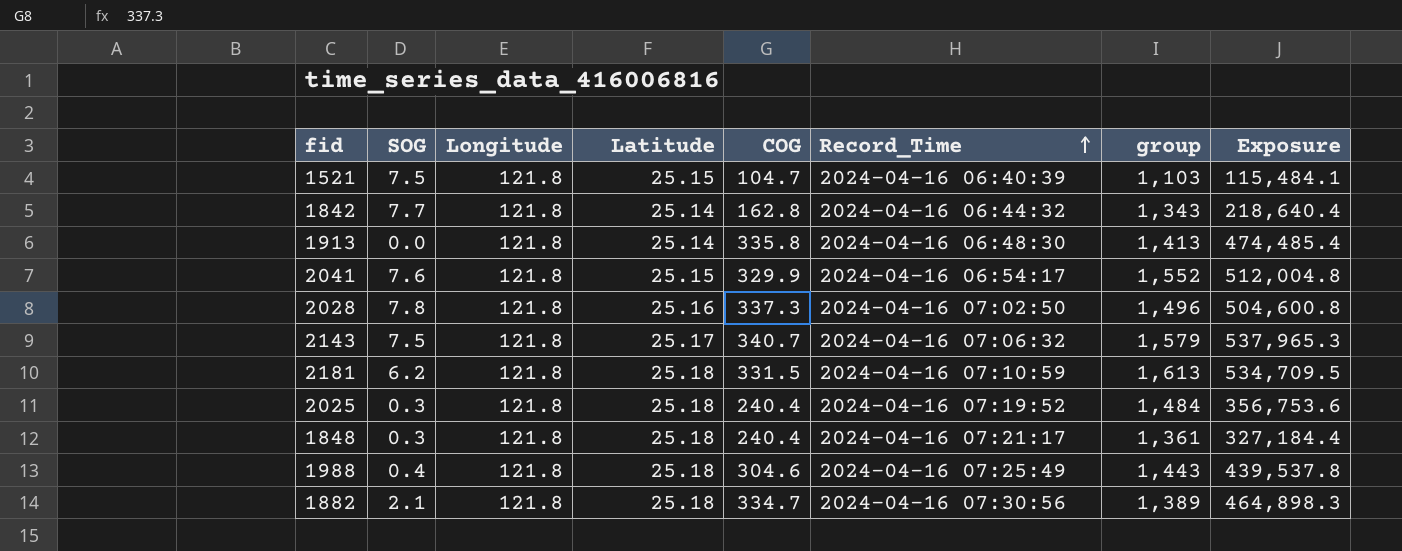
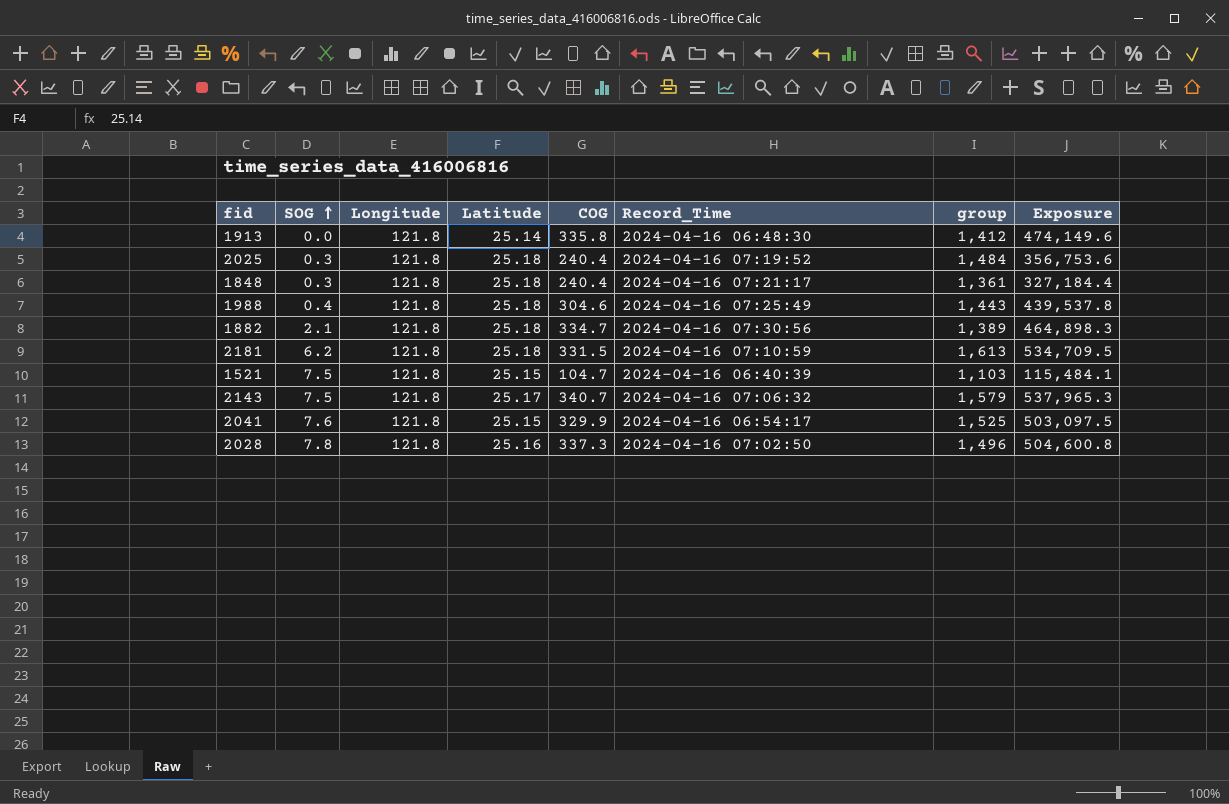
row order: Record_Time ascending -> SOG ascending
row 1842: 7.7 | 121.8 | 25.14 | 162.8 | 2024-04-16 06:44:32 | 1,343 | 218,640.4 -> none
1913 | group: 1,413 -> 1,412
1913 | Exposure: 474,485.4 -> 474,149.6
2041 | group: 1,552 -> 1,525
2041 | Exposure: 512,004.8 -> 503,097.5

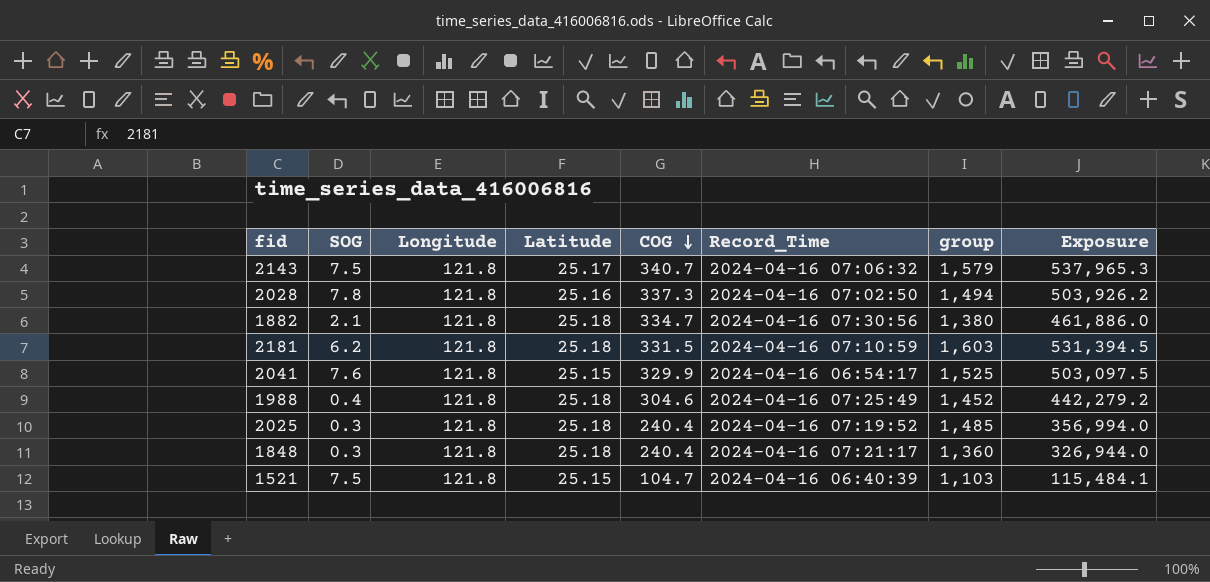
row order: SOG ascending -> COG descending
row 1913: 0.0 | 121.8 | 25.14 | 335.8 | 2024-04-16 06:48:30 | 1,412 | 474,149.6 -> none
2028 | group: 1,496 -> 1,494
2028 | Exposure: 504,600.8 -> 503,926.2
1882 | group: 1,389 -> 1,380
1882 | Exposure: 464,898.3 -> 461,886.0
2181 | group: 1,613 -> 1,603
2181 | Exposure: 534,709.5 -> 531,394.5
1988 | group: 1,443 -> 1,452
1988 | Exposure: 439,537.8 -> 442,279.2
2025 | group: 1,484 -> 1,485
2025 | Exposure: 356,753.6 -> 356,994.0
1848 | group: 1,361 -> 1,360
1848 | Exposure: 327,184.4 -> 326,944.0

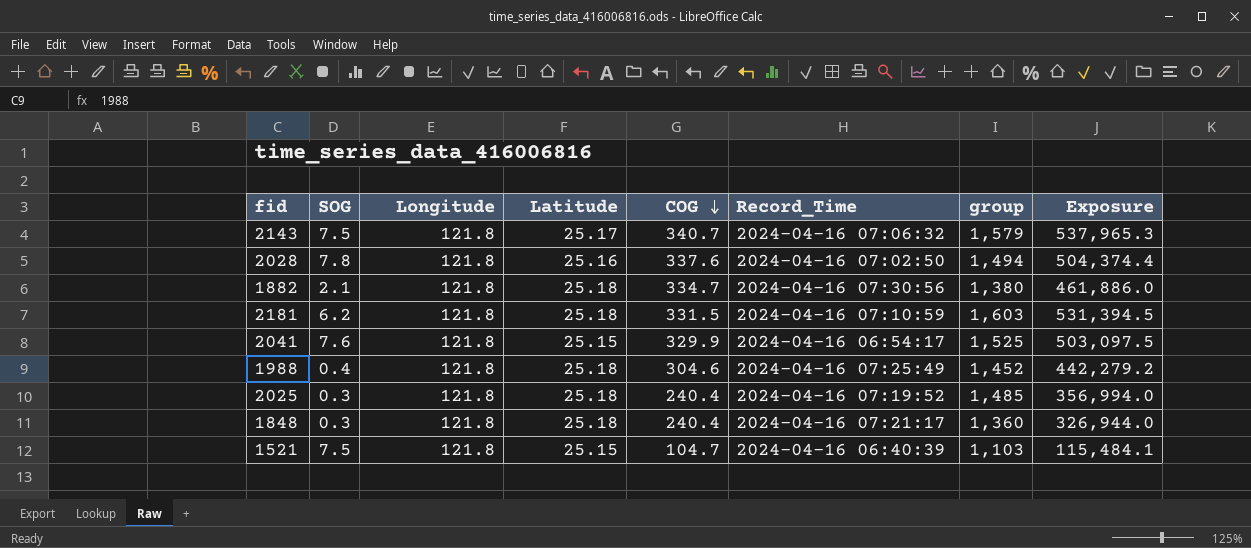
2028 | COG: 337.3 -> 337.6
2028 | Exposure: 503,926.2 -> 504,374.4

